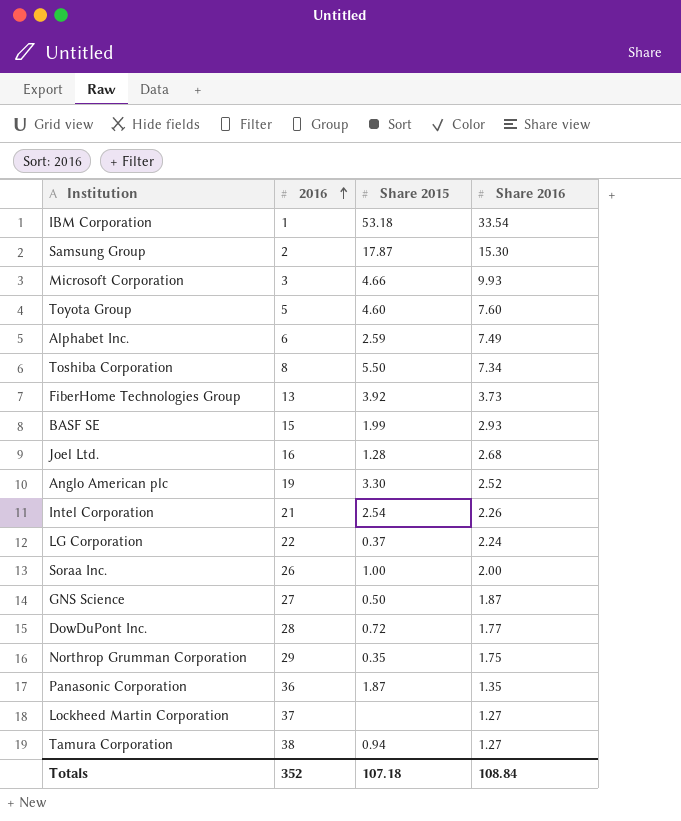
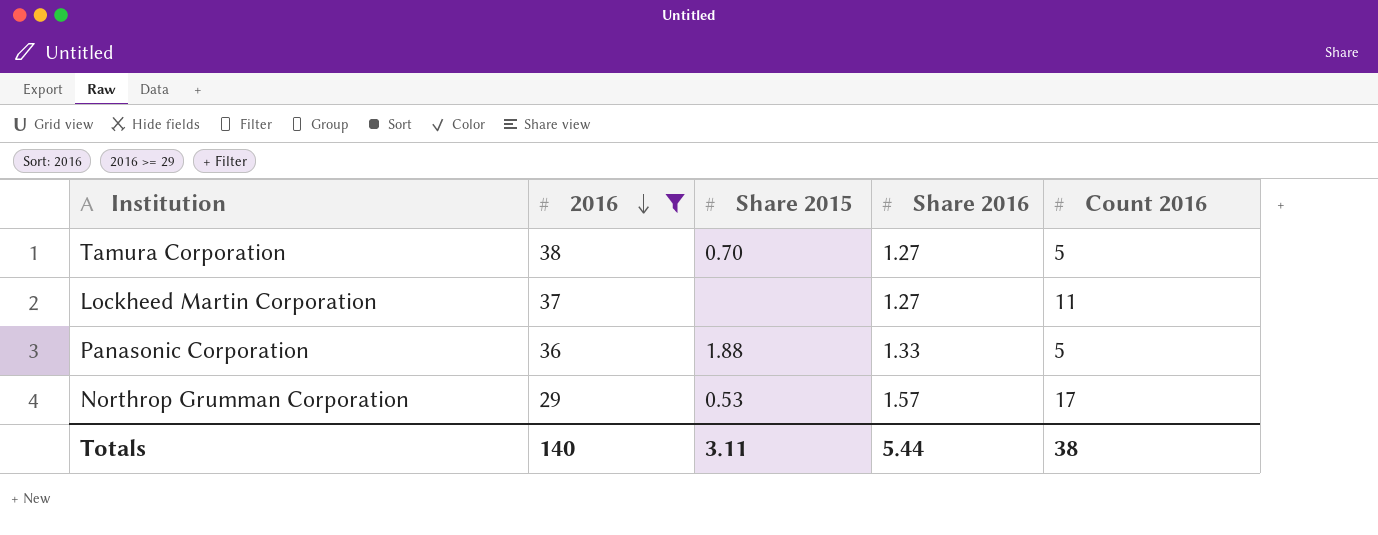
filter: none -> 2016 >= 29
row order: 2016 ascending -> 2016 descending
column Count 2016 | position: none -> 5
Tamura Corporation | Share 2015: 0.94 -> 0.70
Panasonic Corporation | Share 2015: 1.87 -> 1.88
Panasonic Corporation | Share 2016: 1.35 -> 1.33
Northrop Grumman Corporation | Share 2015: 0.35 -> 0.53
Northrop Grumman Corporation | Share 2016: 1.75 -> 1.57
Totals | 2016: 352 -> 140
Totals | Share 2015: 107.18 -> 3.11
Totals | Share 2016: 108.84 -> 5.44

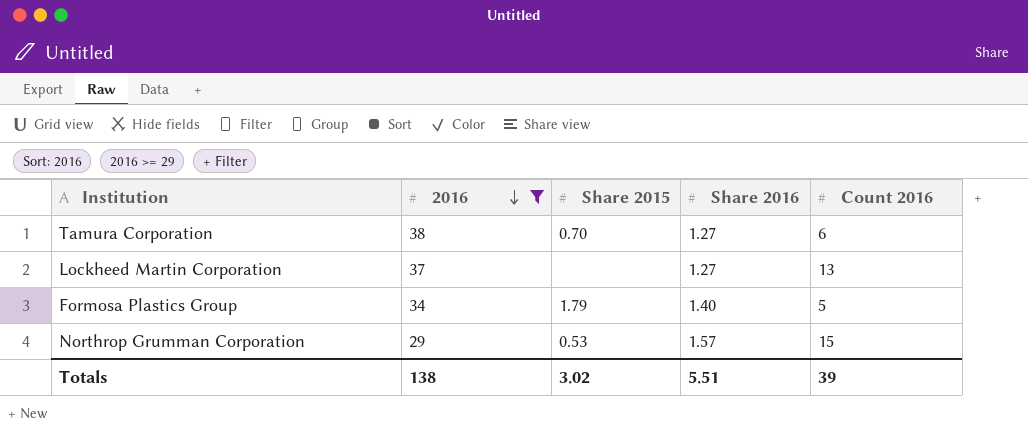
row Panasonic Corporation: 36 | 1.88 | 1.33 | 5 -> none
Tamura Corporation | Count 2016: 5 -> 6
Lockheed Martin Corporation | Count 2016: 11 -> 13
row Formosa Plastics Group: none -> 34 | 1.79 | 1.40 | 5
Northrop Grumman Corporation | Count 2016: 17 -> 15
Totals | 2016: 140 -> 138
Totals | Share 2015: 3.11 -> 3.02
Totals | Share 2016: 5.44 -> 5.51
Totals | Count 2016: 38 -> 39

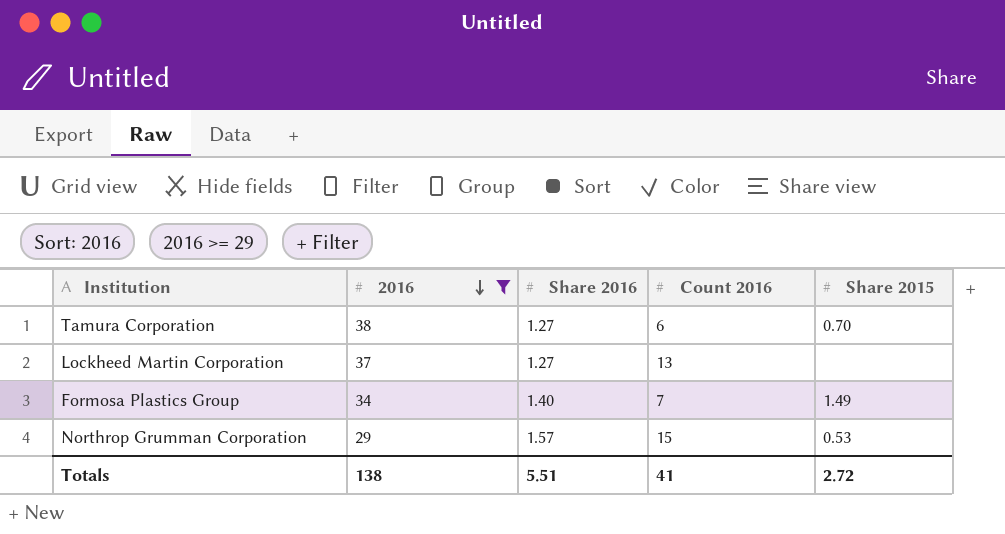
column Share 2015 | position: 3 -> 5
Formosa Plastics Group | Count 2016: 5 -> 7
Formosa Plastics Group | Share 2015: 1.79 -> 1.49
Totals | Count 2016: 39 -> 41
Totals | Share 2015: 3.02 -> 2.72

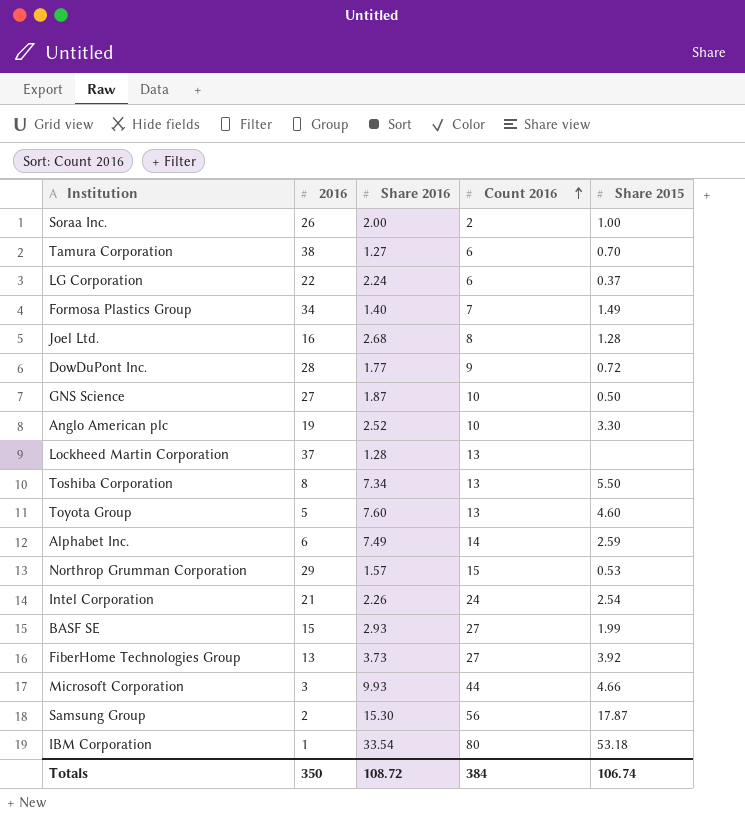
filter: 2016 >= 29 -> none
row order: 2016 descending -> Count 2016 ascending
Lockheed Martin Corporation | Share 2016: 1.27 -> 1.28
Totals | 2016: 138 -> 350
Totals | Share 2016: 5.51 -> 108.72
Totals | Count 2016: 41 -> 384
Totals | Share 2015: 2.72 -> 106.74

